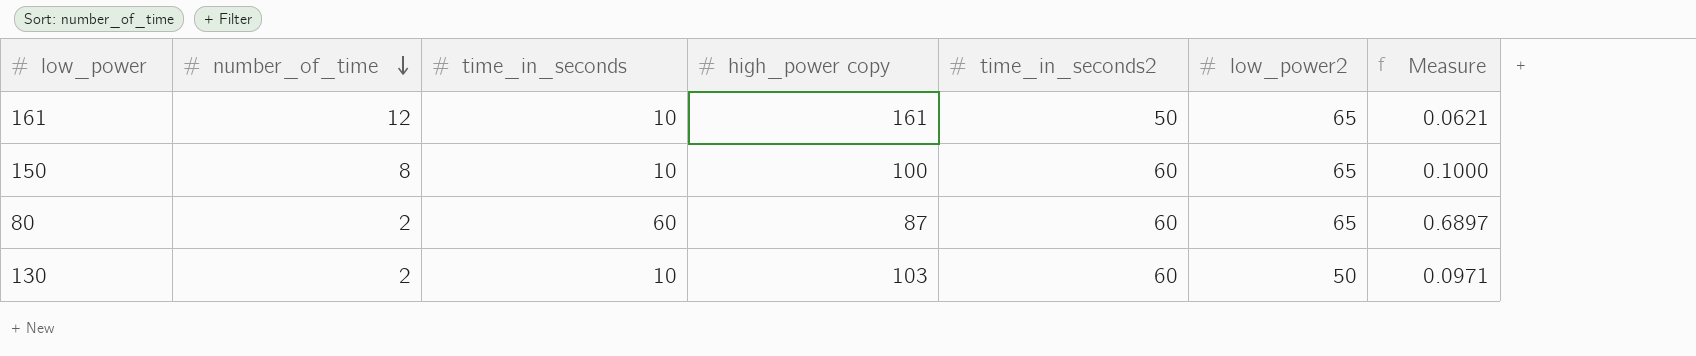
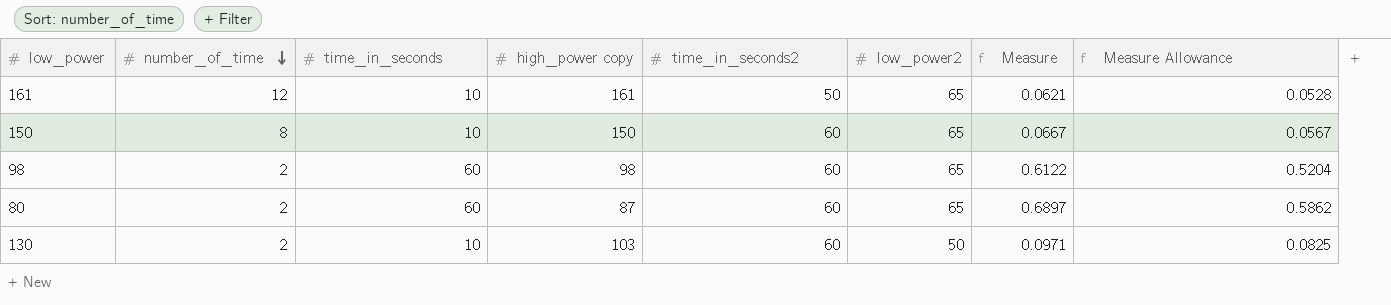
column Measure Allowance | formula: none -> [Measure] * 0.85
150 | high_power copy: 100 -> 150
150 | Measure: 0.1000 -> 0.0667
row 98: none -> 2 | 60 | 98 | 60 | 65 | 0.6122 | 0.5204

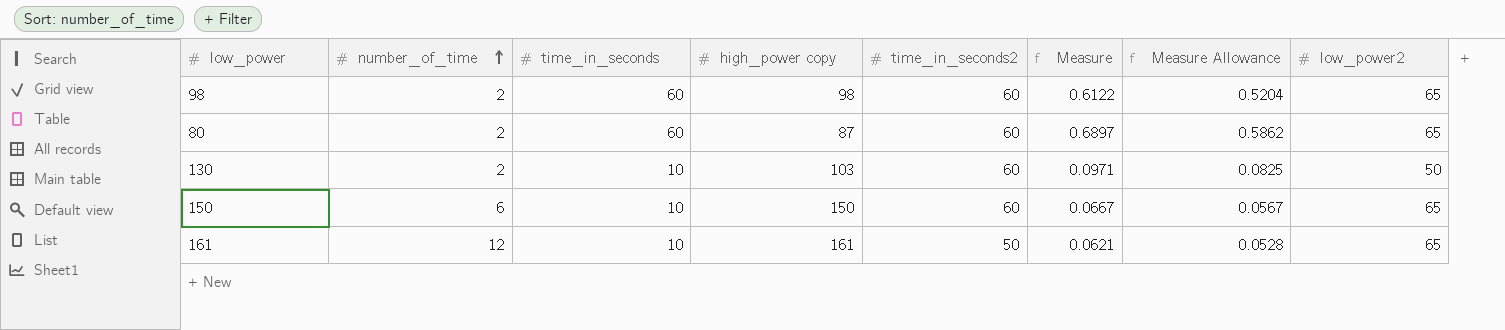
row order: number_of_time descending -> number_of_time ascending
column low_power2 | position: 6 -> 8
150 | number_of_time: 8 -> 6

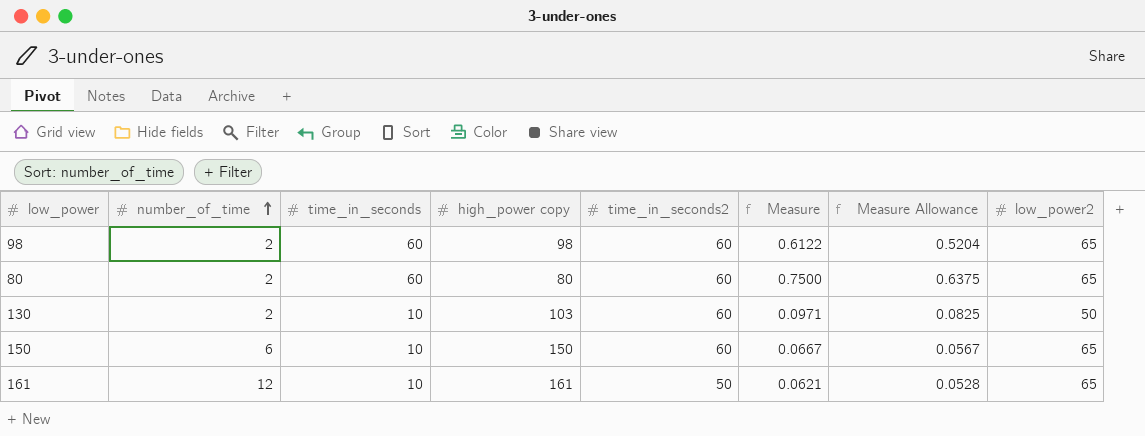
80 | high_power copy: 87 -> 80
80 | Measure: 0.6897 -> 0.7500
80 | Measure Allowance: 0.5862 -> 0.6375

